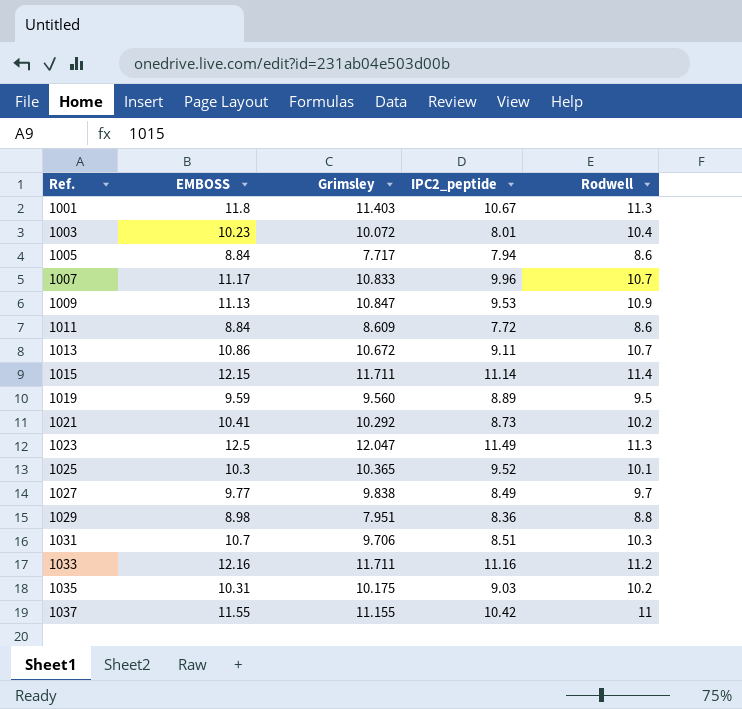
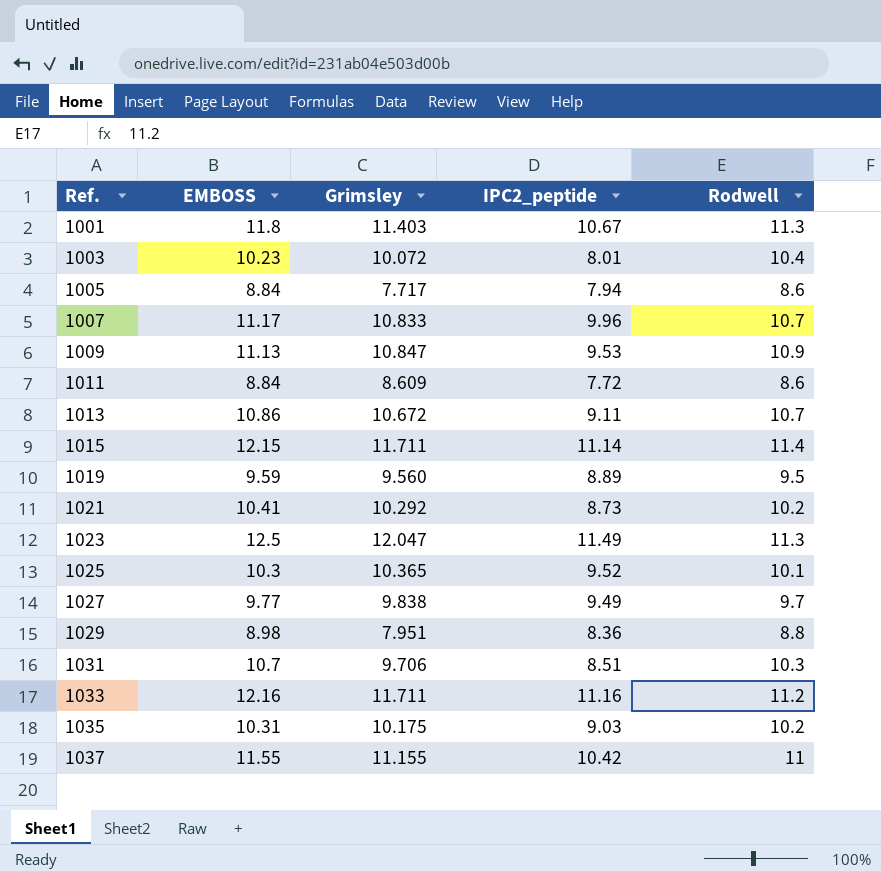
1027 | IPC2_peptide: 8.49 -> 9.49

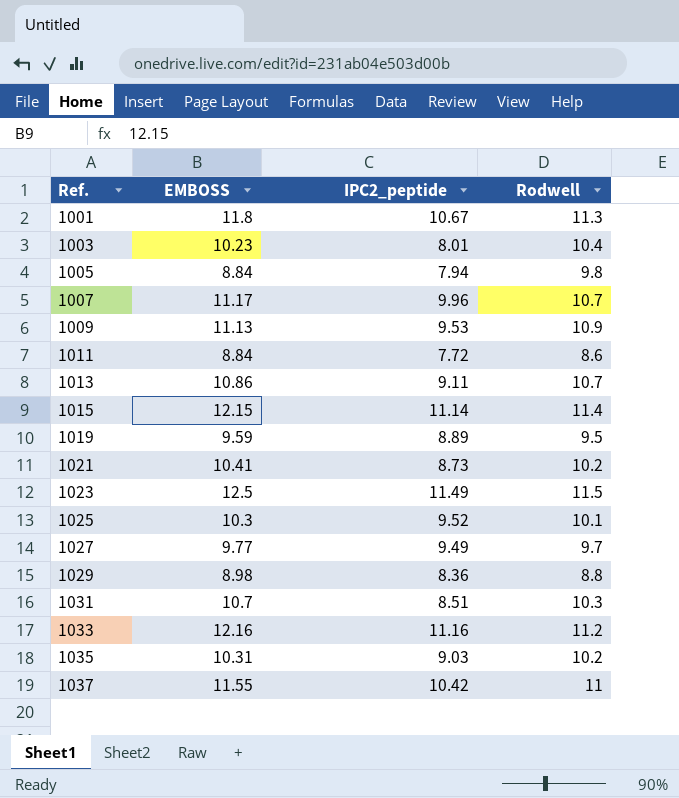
column Grimsley | position: 3 -> none
1005 | Rodwell: 8.6 -> 9.8
1023 | Rodwell: 11.3 -> 11.5

